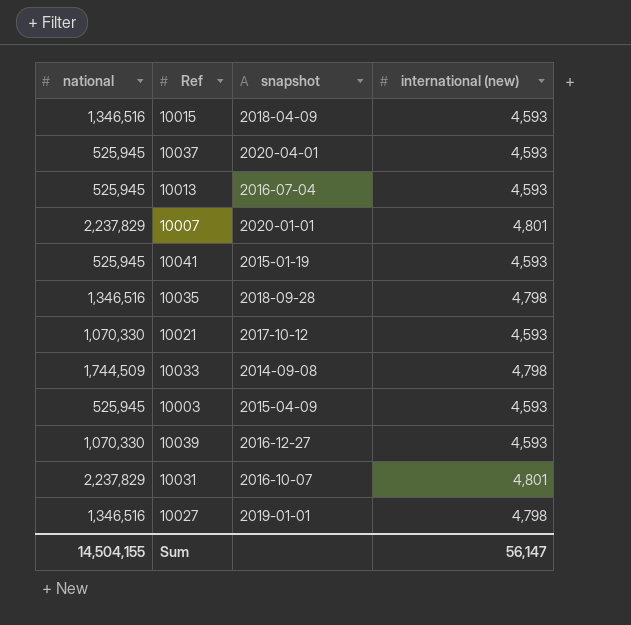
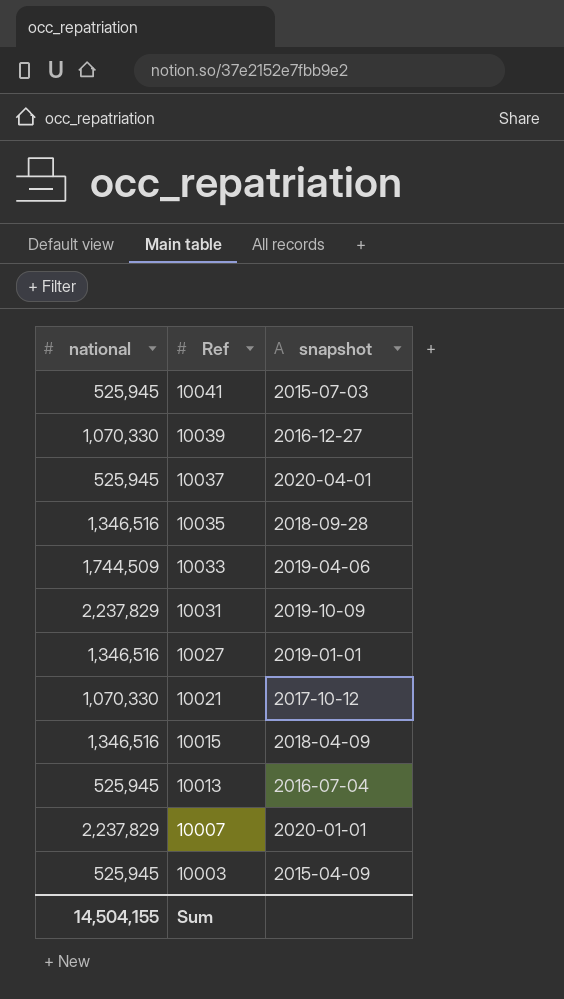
row order: none -> Ref descending
column international (new) | position: 4 -> none
10041 | snapshot: 2015-01-19 -> 2015-07-03
10033 | snapshot: 2014-09-08 -> 2019-04-06
10031 | snapshot: 2016-10-07 -> 2019-10-09

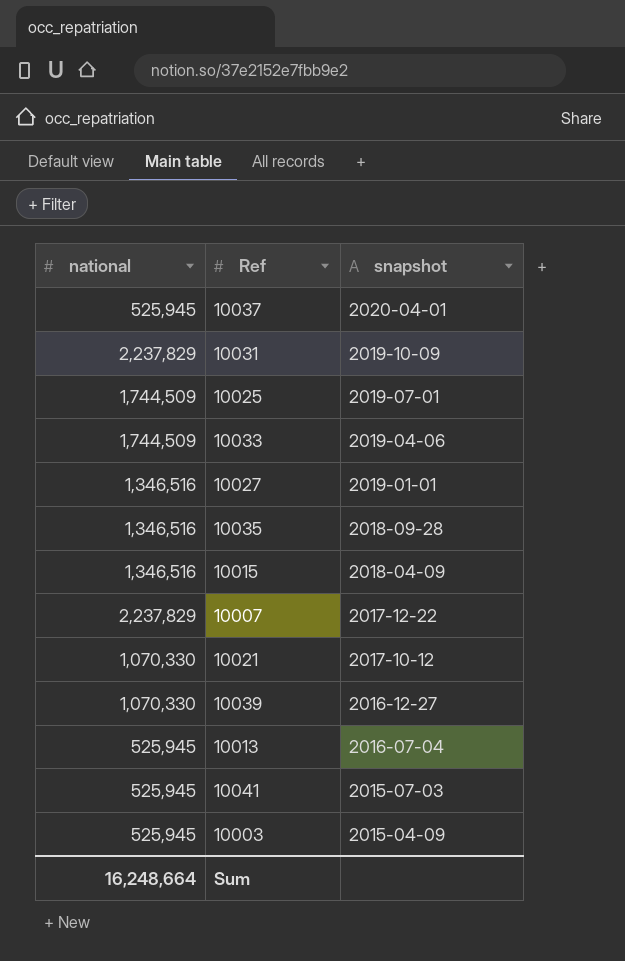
row order: Ref descending -> snapshot descending
row 10025: none -> 1,744,509 | 2019-07-01
10007 | snapshot: 2020-01-01 -> 2017-12-22
Sum | national: 14,504,155 -> 16,248,664

